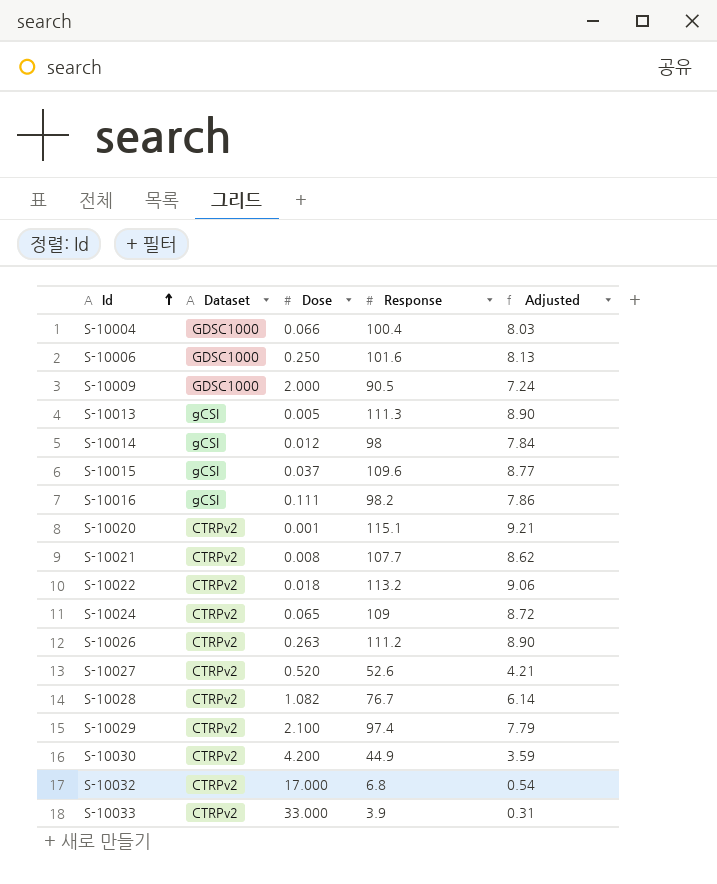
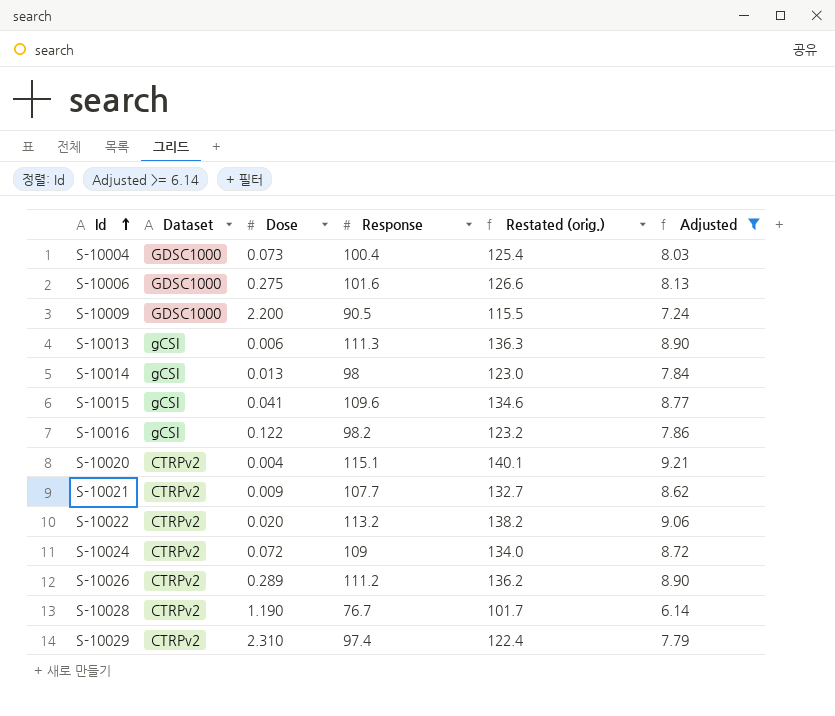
filter: none -> Adjusted >= 6.14
column Restated (orig.) | formula: none -> [Response] + 25
S-10004 | Dose: 0.066 -> 0.073
S-10006 | Dose: 0.250 -> 0.275
S-10009 | Dose: 2.000 -> 2.200
S-10013 | Dose: 0.005 -> 0.006
S-10014 | Dose: 0.012 -> 0.013
S-10015 | Dose: 0.037 -> 0.041
S-10016 | Dose: 0.111 -> 0.122
S-10020 | Dose: 0.001 -> 0.004
S-10021 | Dose: 0.008 -> 0.009
S-10022 | Dose: 0.018 -> 0.020
S-10024 | Dose: 0.065 -> 0.072
S-10026 | Dose: 0.263 -> 0.289
S-10028 | Dose: 1.082 -> 1.190
S-10029 | Dose: 2.100 -> 2.310

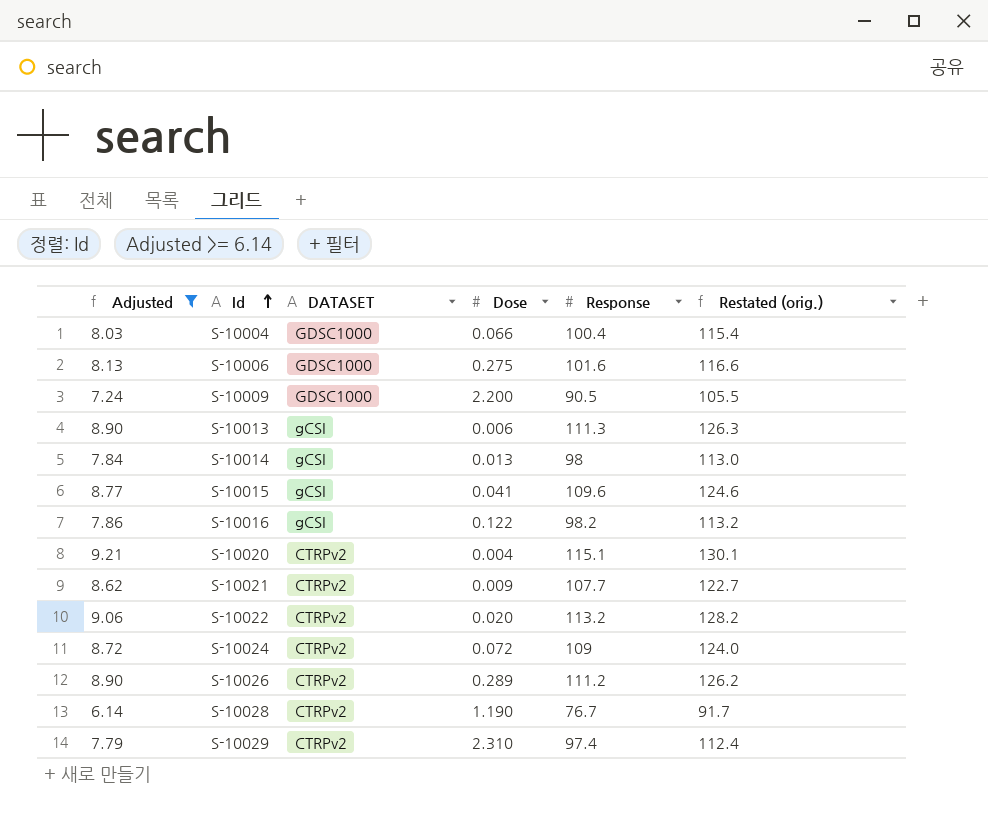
column Adjusted | position: 6 -> 1
column name: Dataset -> DATASET
column Restated (orig.) | formula: [Response] + 25 -> [Response] + 15
S-10004 | Dose: 0.073 -> 0.066

